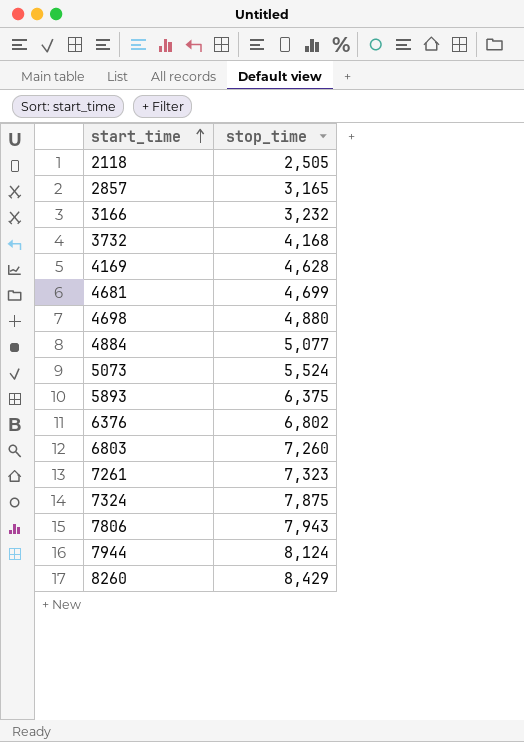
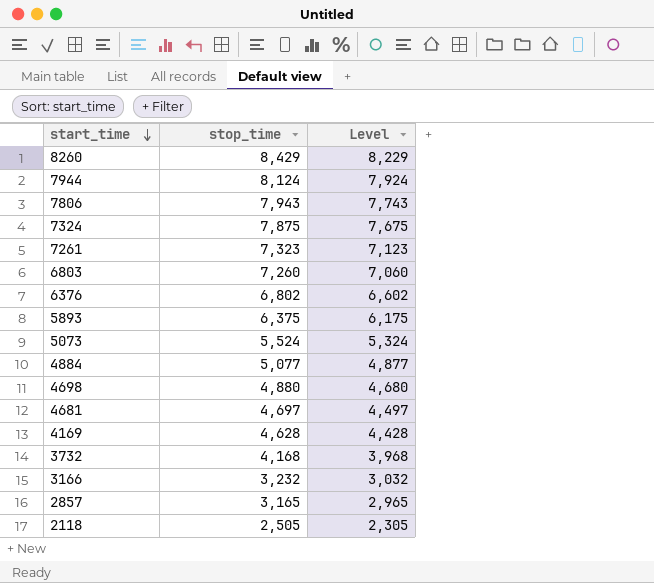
row order: start_time ascending -> start_time descending
column Level | formula: none -> [stop_time] - 200
4681 | stop_time: 4,699 -> 4,697

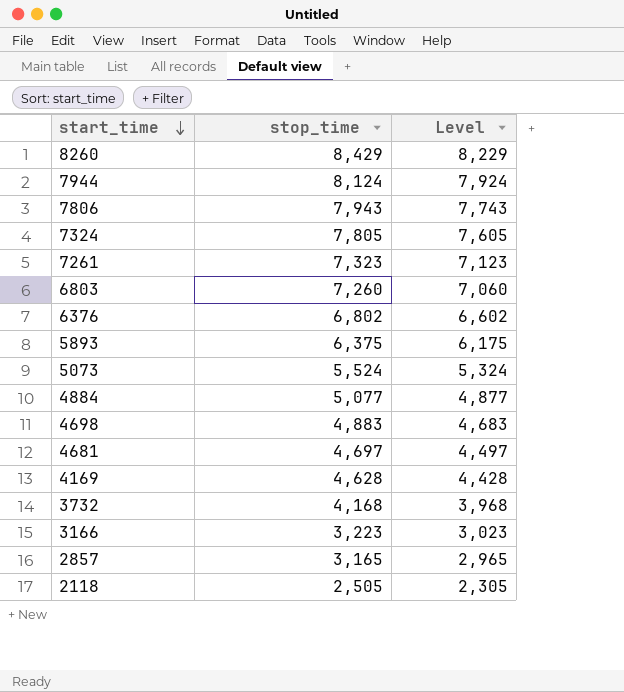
7324 | stop_time: 7,875 -> 7,805
7324 | Level: 7,675 -> 7,605
4698 | stop_time: 4,880 -> 4,883
4698 | Level: 4,680 -> 4,683
3166 | stop_time: 3,232 -> 3,223
3166 | Level: 3,032 -> 3,023

